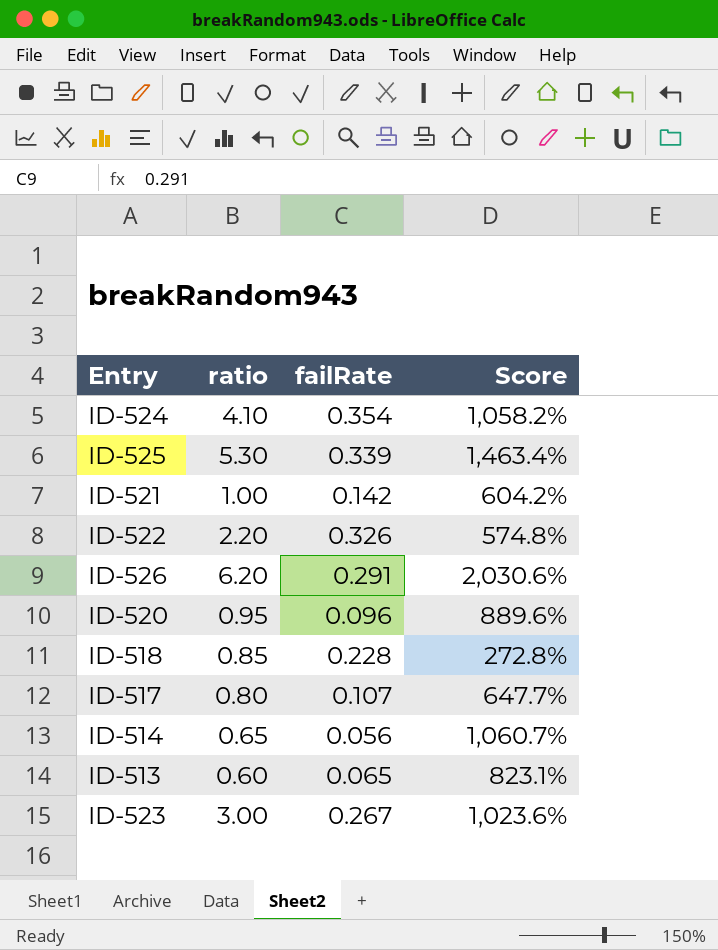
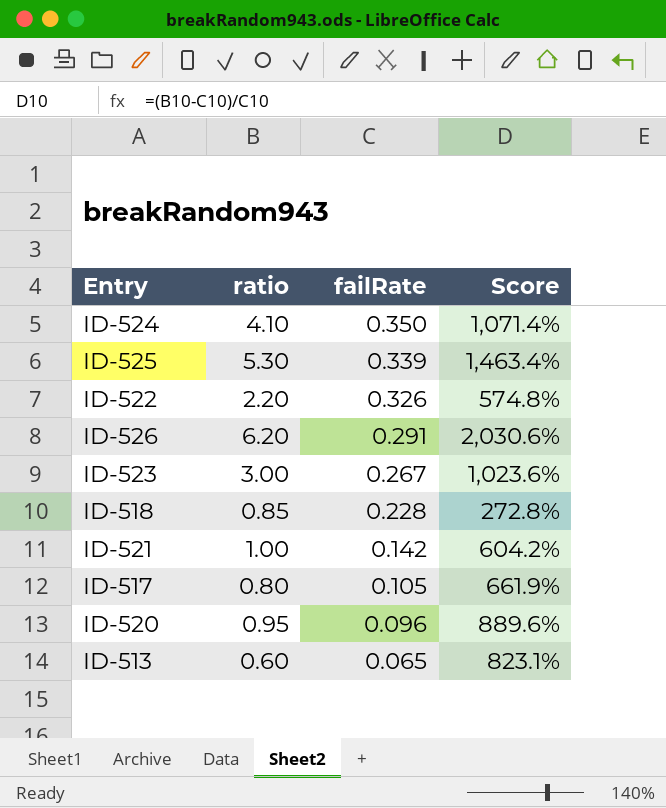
row order: none -> failRate descending
row ID-514: 0.65 | 0.056 | 1,060.7% -> none
ID-524 | failRate: 0.354 -> 0.350
ID-524 | Score: 1,058.2% -> 1,071.4%
ID-517 | failRate: 0.107 -> 0.105
ID-517 | Score: 647.7% -> 661.9%

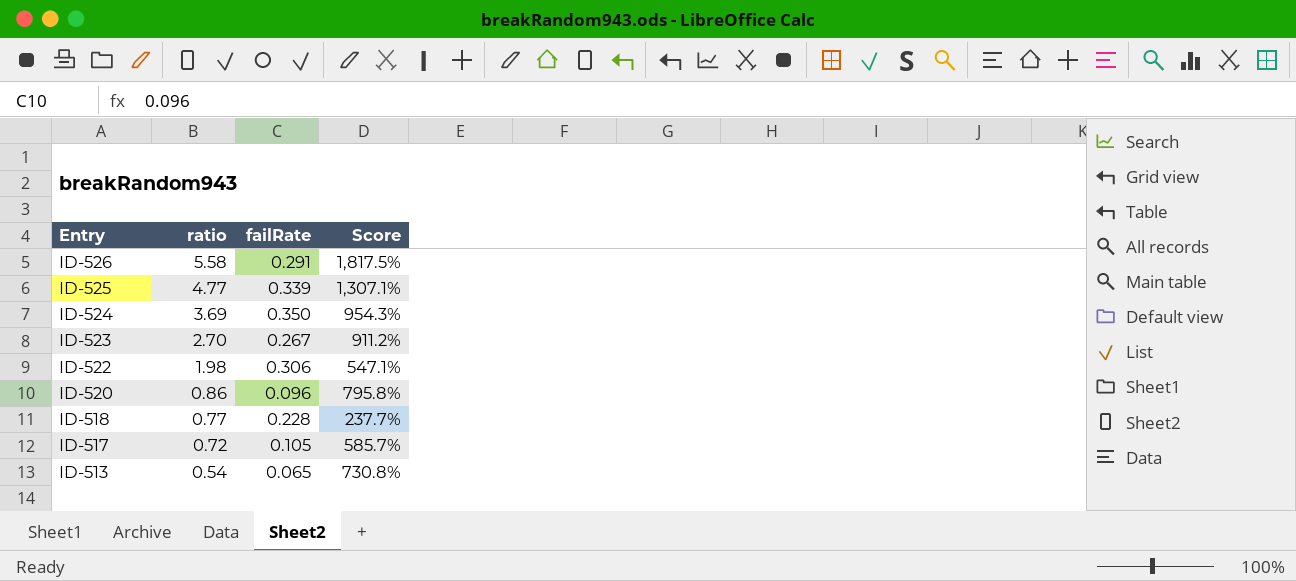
row order: failRate descending -> Entry descending
row ID-521: 1.00 | 0.142 | 604.2% -> none
ID-526 | ratio: 6.20 -> 5.58
ID-526 | Score: 2,030.6% -> 1,817.5%
ID-525 | ratio: 5.30 -> 4.77
ID-525 | Score: 1,463.4% -> 1,307.1%
ID-524 | ratio: 4.10 -> 3.69
ID-524 | Score: 1,071.4% -> 954.3%
ID-523 | ratio: 3.00 -> 2.70
ID-523 | Score: 1,023.6% -> 911.2%
ID-522 | ratio: 2.20 -> 1.98
ID-522 | failRate: 0.326 -> 0.306
ID-522 | Score: 574.8% -> 547.1%
ID-520 | ratio: 0.95 -> 0.86
ID-520 | Score: 889.6% -> 795.8%
ID-518 | ratio: 0.85 -> 0.77
ID-518 | Score: 272.8% -> 237.7%
ID-517 | ratio: 0.80 -> 0.72
ID-517 | Score: 661.9% -> 585.7%
ID-513 | ratio: 0.60 -> 0.54
ID-513 | Score: 823.1% -> 730.8%

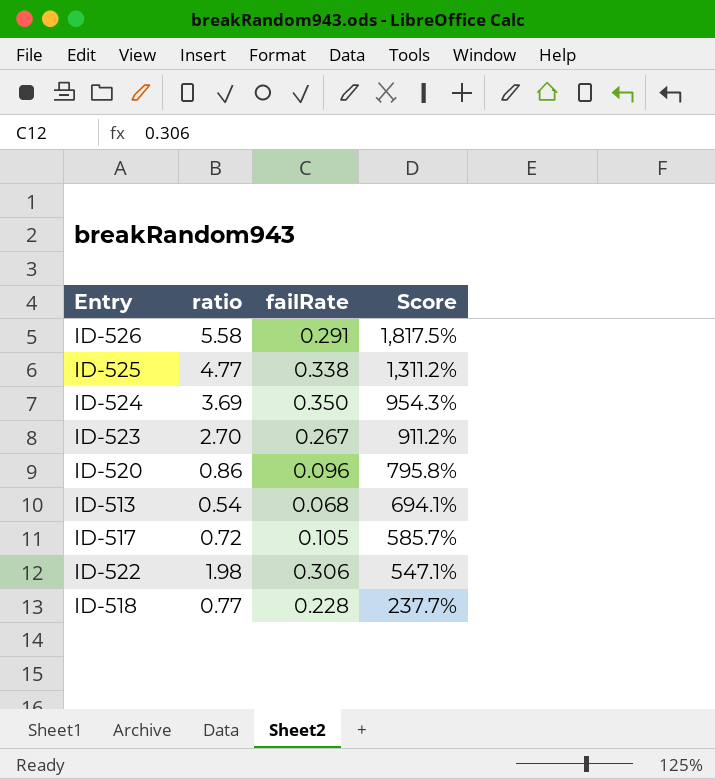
row order: Entry descending -> Score descending
ID-525 | failRate: 0.339 -> 0.338
ID-525 | Score: 1,307.1% -> 1,311.2%
ID-513 | failRate: 0.065 -> 0.068
ID-513 | Score: 730.8% -> 694.1%

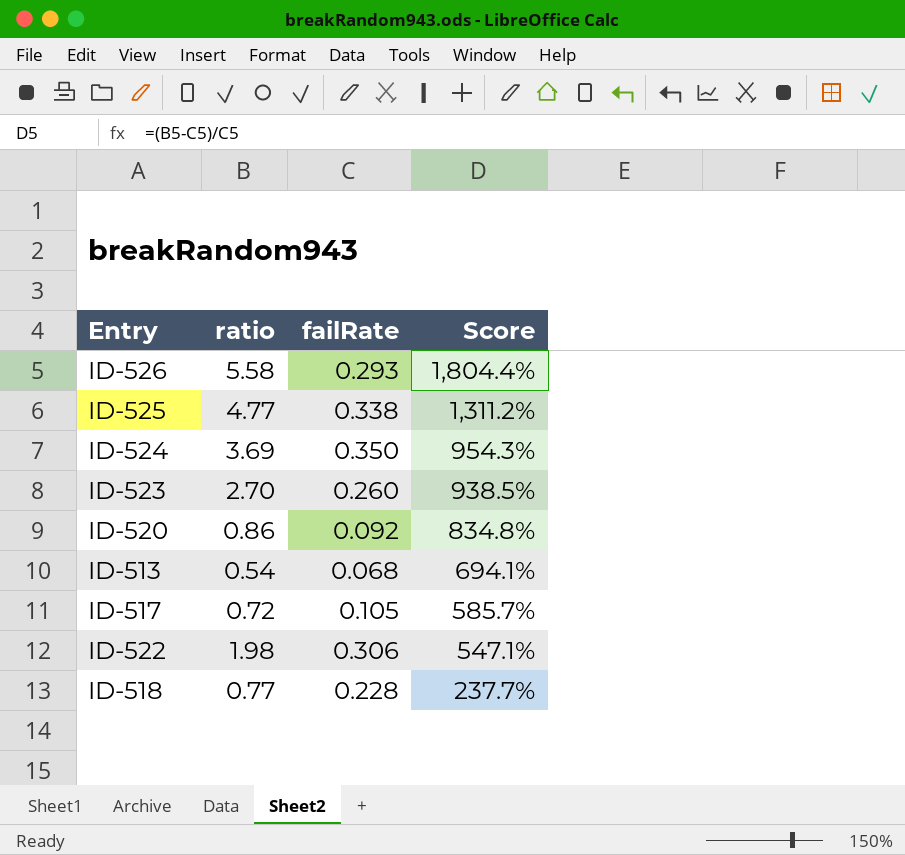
ID-526 | failRate: 0.291 -> 0.293
ID-526 | Score: 1,817.5% -> 1,804.4%
ID-523 | failRate: 0.267 -> 0.260
ID-523 | Score: 911.2% -> 938.5%
ID-520 | failRate: 0.096 -> 0.092
ID-520 | Score: 795.8% -> 834.8%

